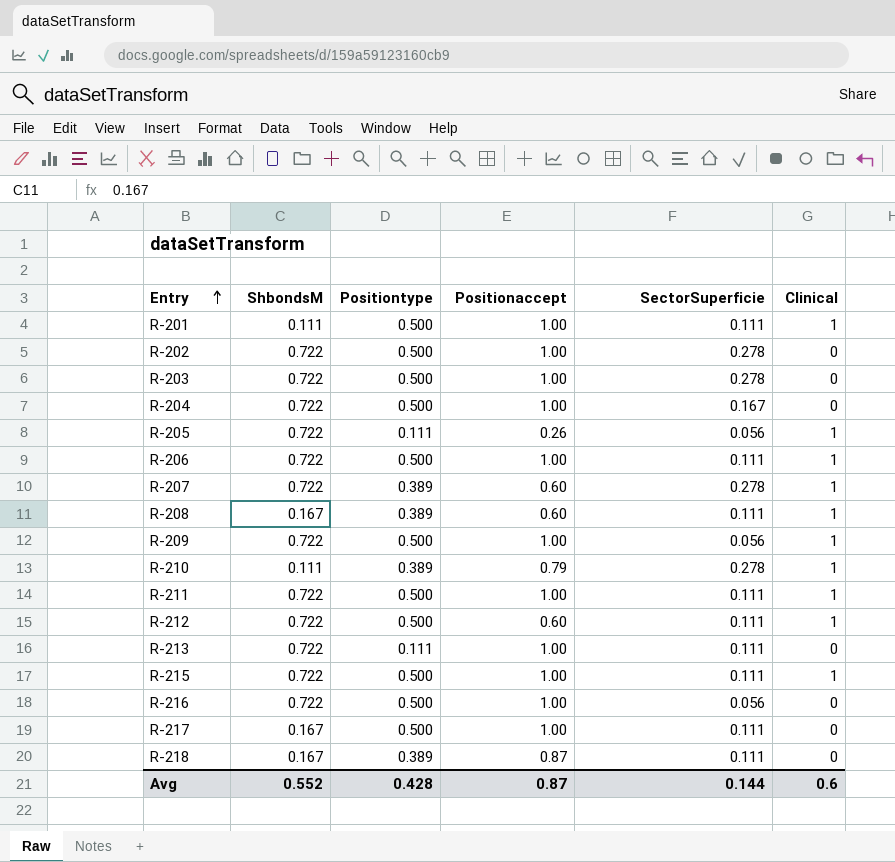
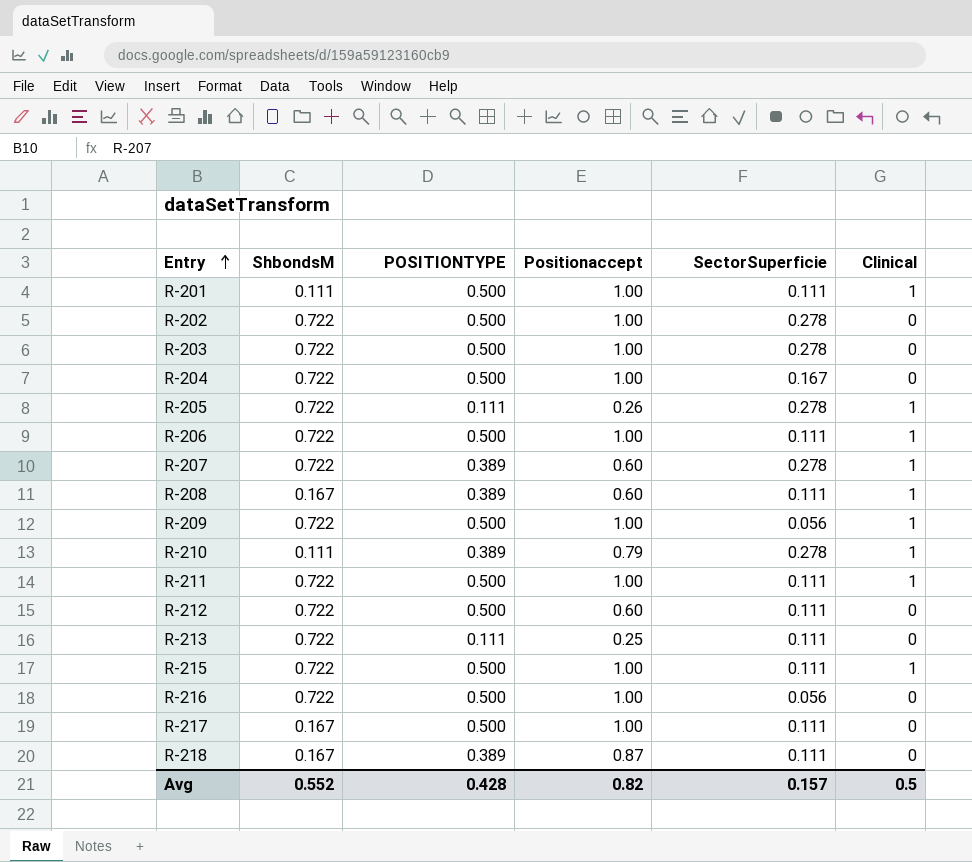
column name: Positiontype -> POSITIONTYPE
R-205 | SectorSuperficie: 0.056 -> 0.278
R-212 | Clinical: 1 -> 0
R-213 | Positionaccept: 1.00 -> 0.25
Avg | Positionaccept: 0.87 -> 0.82
Avg | SectorSuperficie: 0.144 -> 0.157
Avg | Clinical: 0.6 -> 0.5

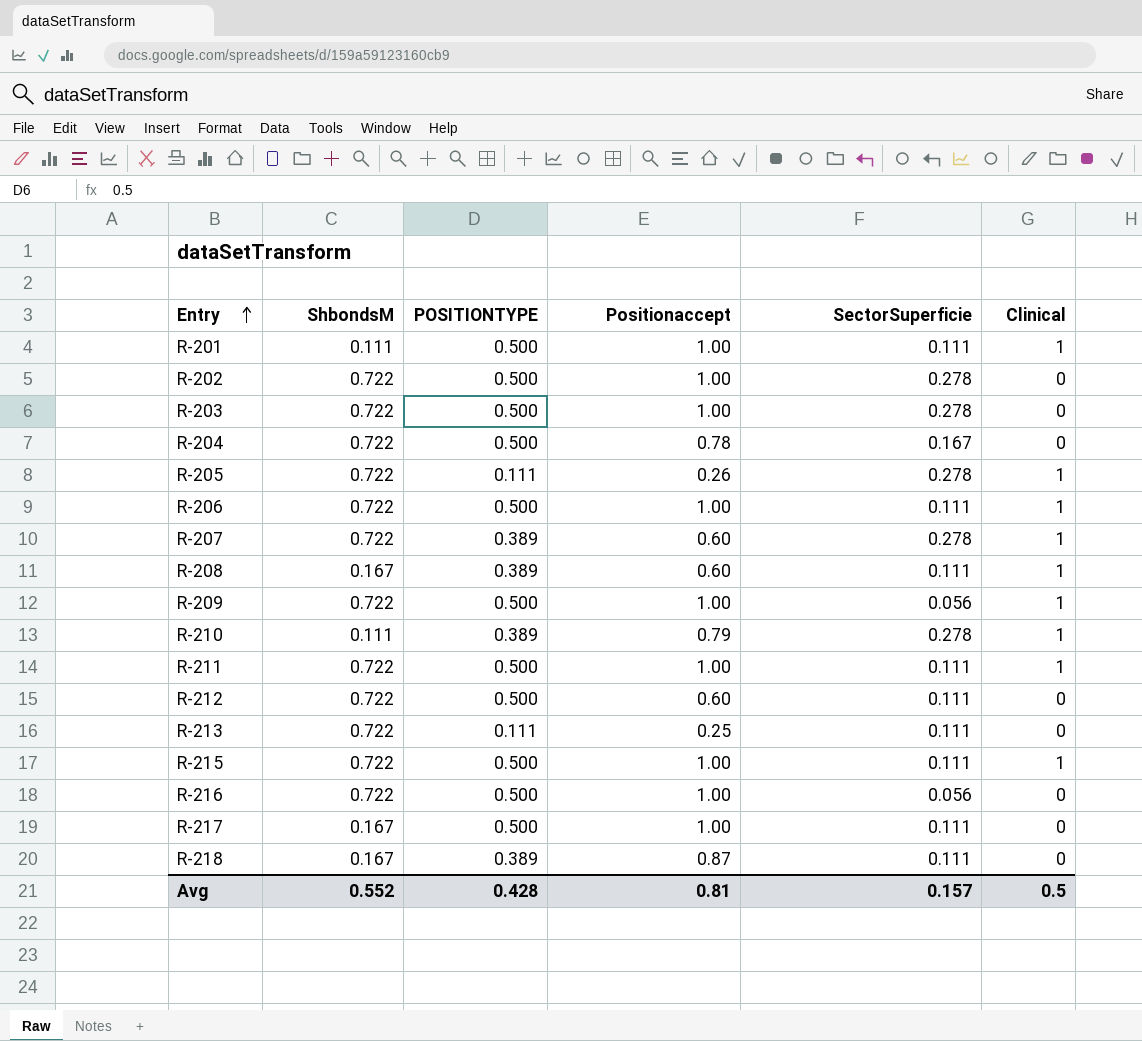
R-204 | Positionaccept: 1.00 -> 0.78
Avg | Positionaccept: 0.82 -> 0.81

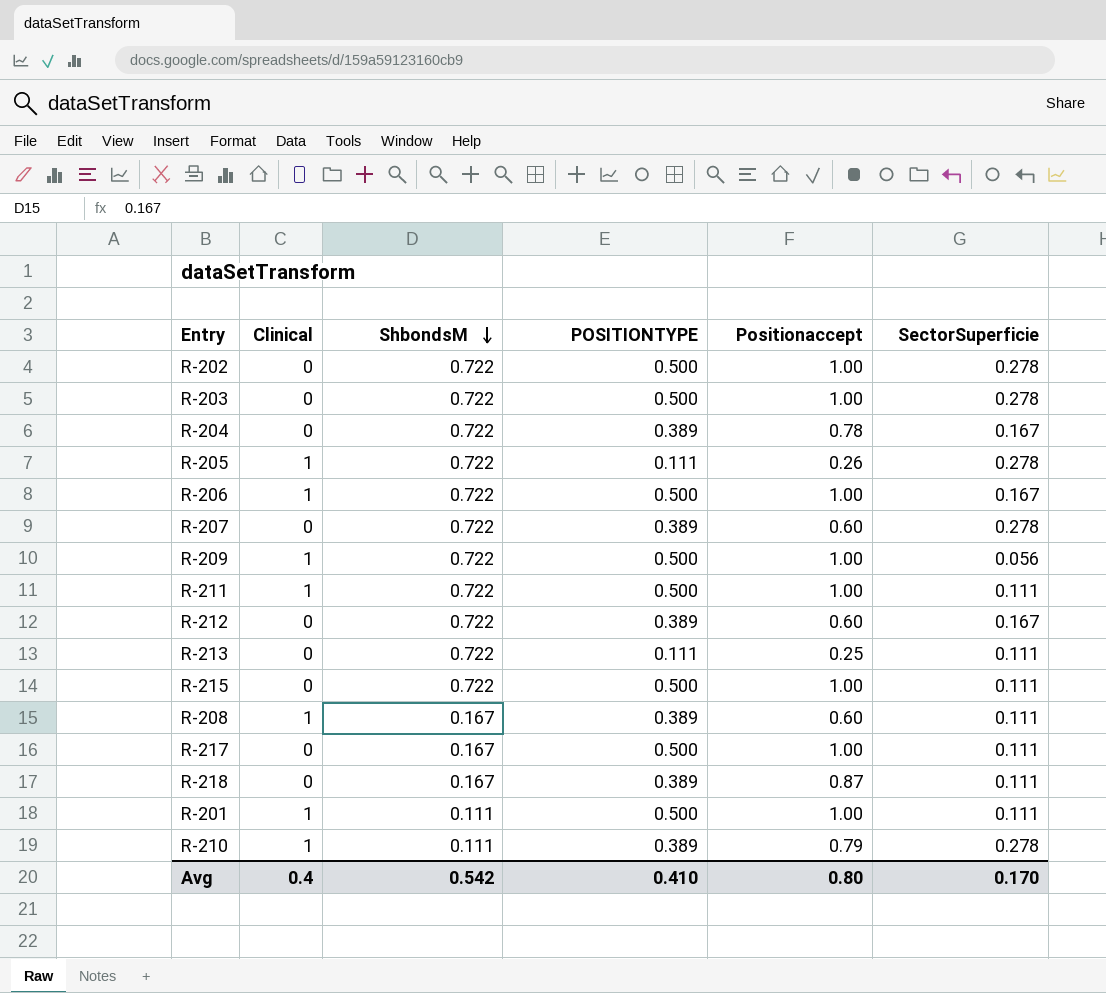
row order: Entry ascending -> ShbondsM descending
column Clinical | position: 6 -> 2
row R-216: 0.722 | 0.500 | 1.00 | 0.056 | 0 -> none
R-204 | POSITIONTYPE: 0.500 -> 0.389
R-206 | SectorSuperficie: 0.111 -> 0.167
R-207 | Clinical: 1 -> 0
R-212 | POSITIONTYPE: 0.500 -> 0.389
R-212 | SectorSuperficie: 0.111 -> 0.167
R-215 | Clinical: 1 -> 0
Avg | Clinical: 0.5 -> 0.4
Avg | ShbondsM: 0.552 -> 0.542
Avg | POSITIONTYPE: 0.428 -> 0.410
Avg | Positionaccept: 0.81 -> 0.80
Avg | SectorSuperficie: 0.157 -> 0.170

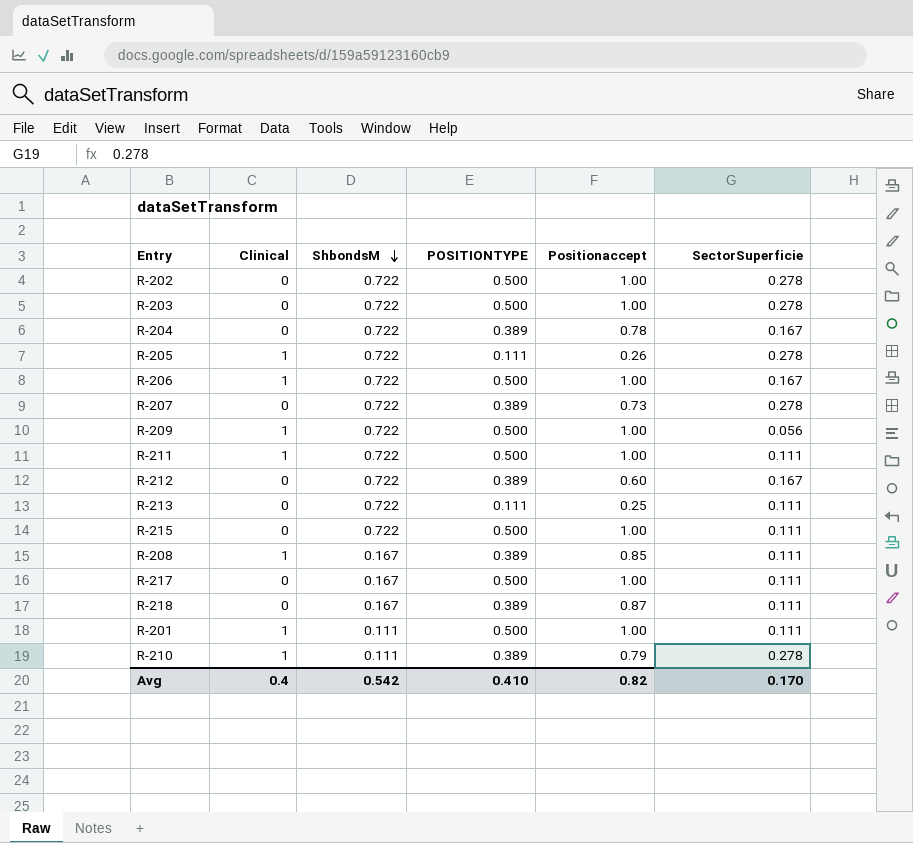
R-207 | Positionaccept: 0.60 -> 0.73
R-208 | Positionaccept: 0.60 -> 0.85
Avg | Positionaccept: 0.80 -> 0.82

